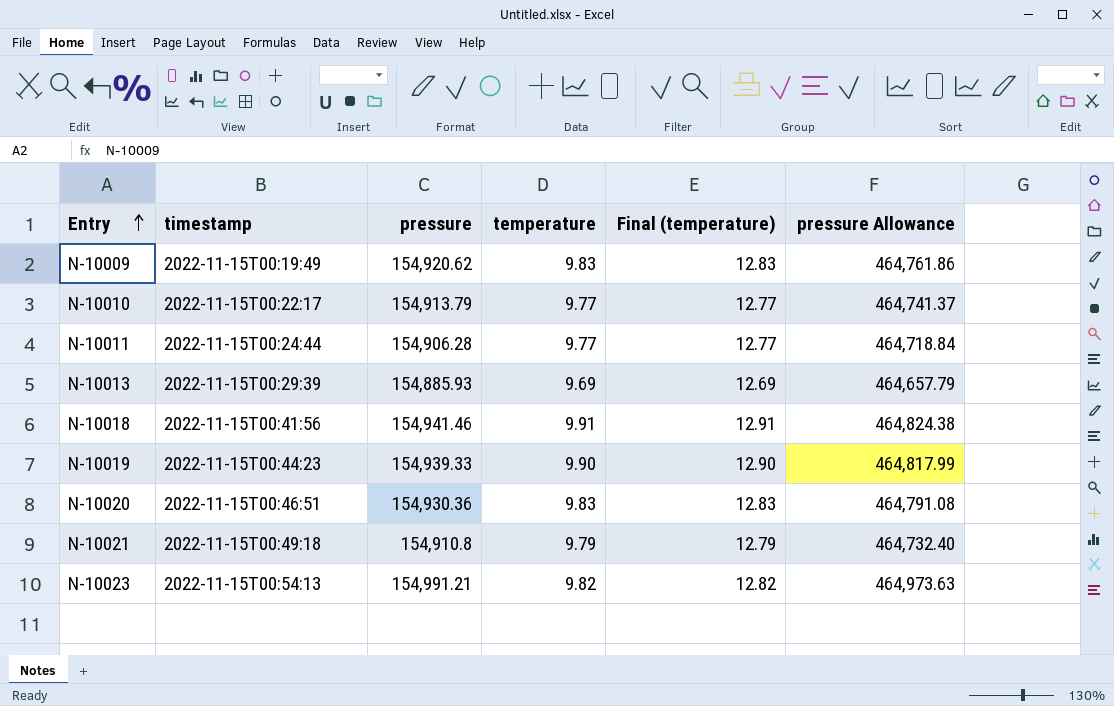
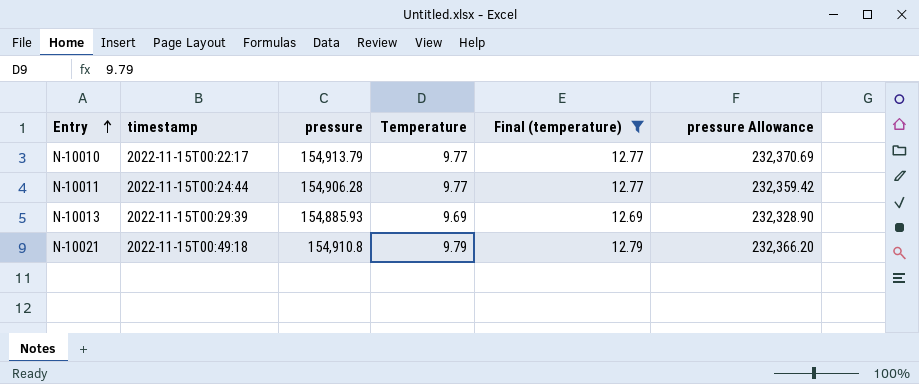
filter: none -> Final (temperature) <= 12.79
column name: temperature -> Temperature
column pressure Allowance | formula: [pressure] * 3 -> [pressure] * 1.5

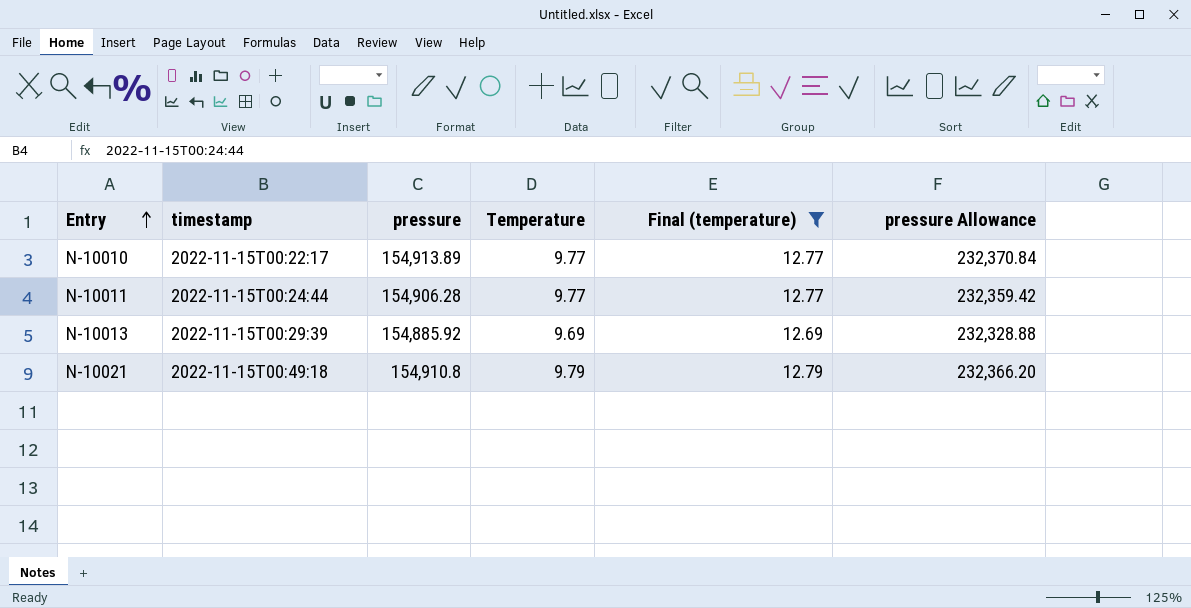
N-10010 | pressure: 154,913.79 -> 154,913.89
N-10010 | pressure Allowance: 232,370.69 -> 232,370.84
N-10013 | pressure: 154,885.93 -> 154,885.92
N-10013 | pressure Allowance: 232,328.90 -> 232,328.88

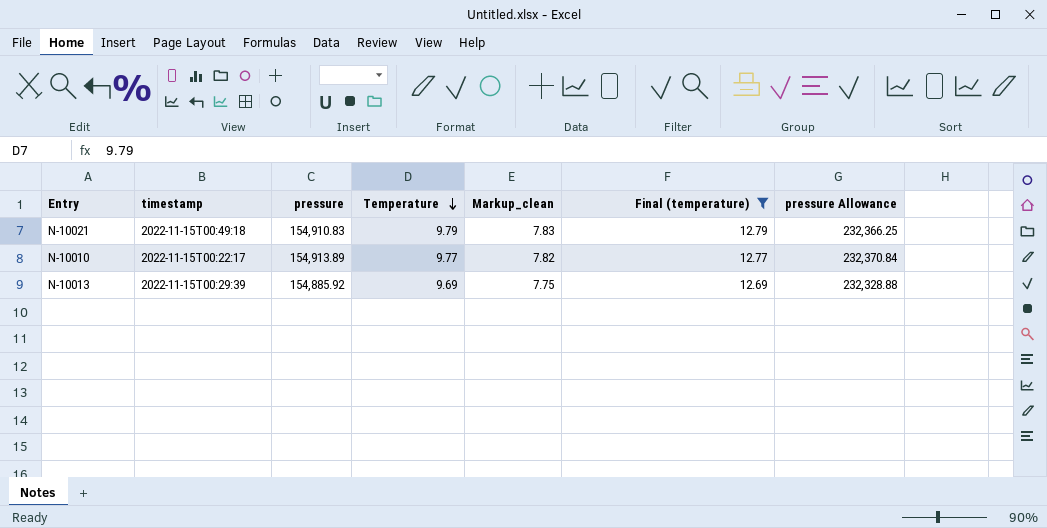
row order: Entry ascending -> Temperature descending
column Markup_clean | formula: none -> [Temperature] * 0.8
row N-10011: 2022-11-15T00:24:44 | 154,906.28 | 9.77 | 12.77 | 232,359.42 -> none
N-10021 | pressure: 154,910.8 -> 154,910.83
N-10021 | pressure Allowance: 232,366.20 -> 232,366.25

